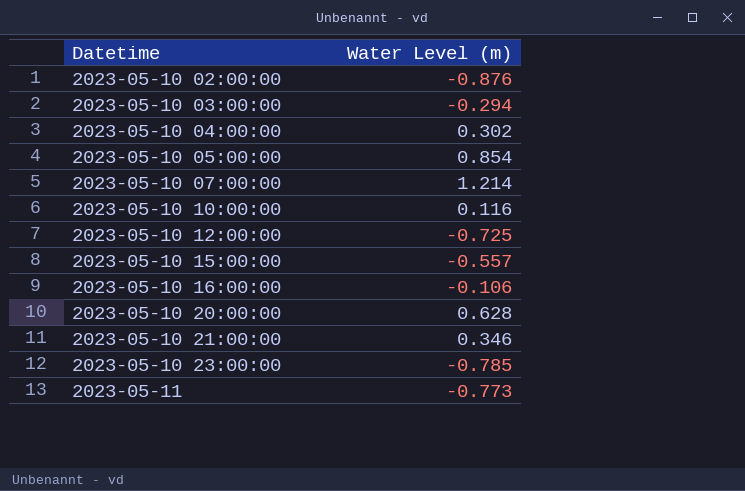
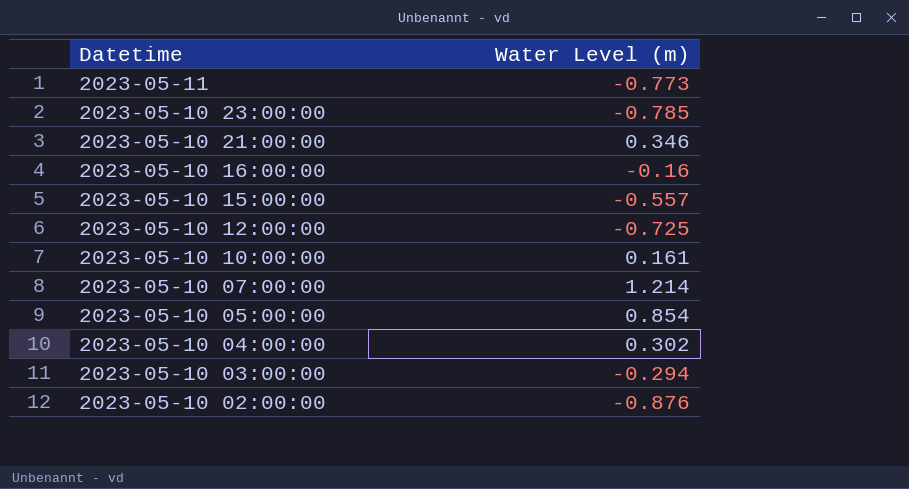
row order: Datetime ascending -> Datetime descending
row 2023-05-10 20:00:00: 0.628 -> none
2023-05-10 16:00:00 | Water Level (m): -0.106 -> -0.16
2023-05-10 10:00:00 | Water Level (m): 0.116 -> 0.161

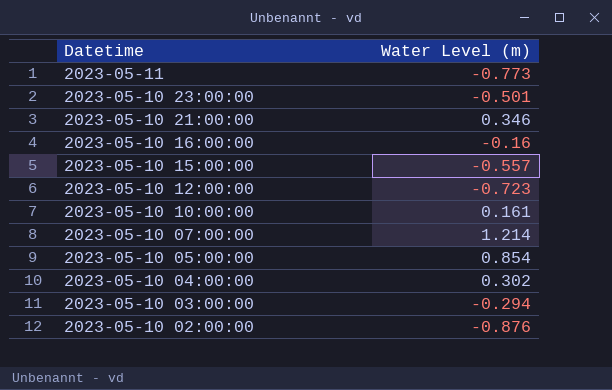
2023-05-10 23:00:00 | Water Level (m): -0.785 -> -0.501
2023-05-10 12:00:00 | Water Level (m): -0.725 -> -0.723

